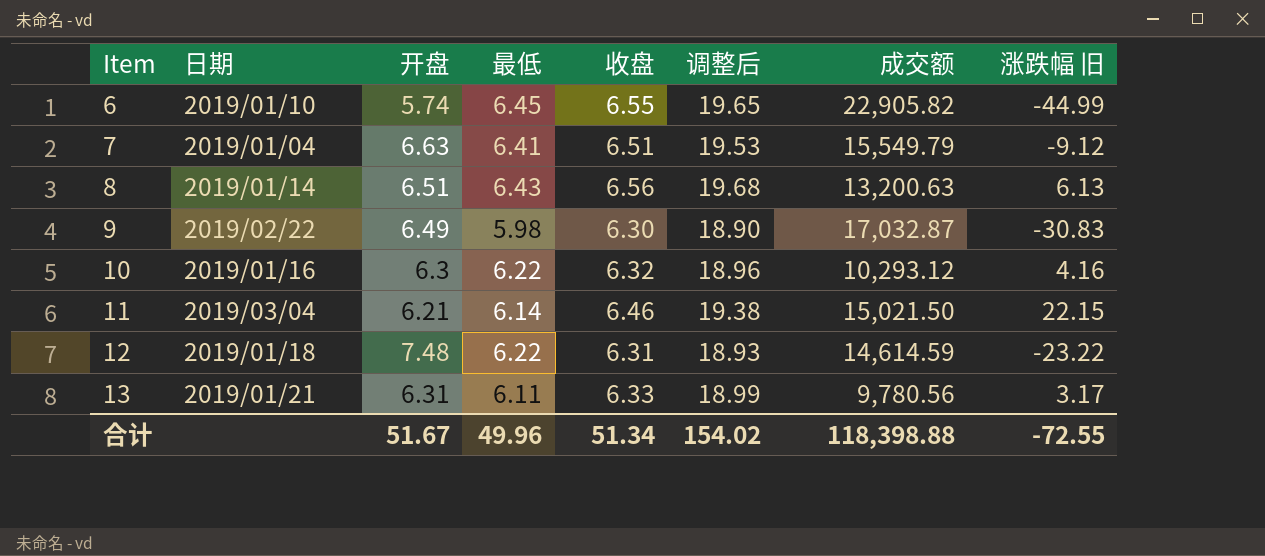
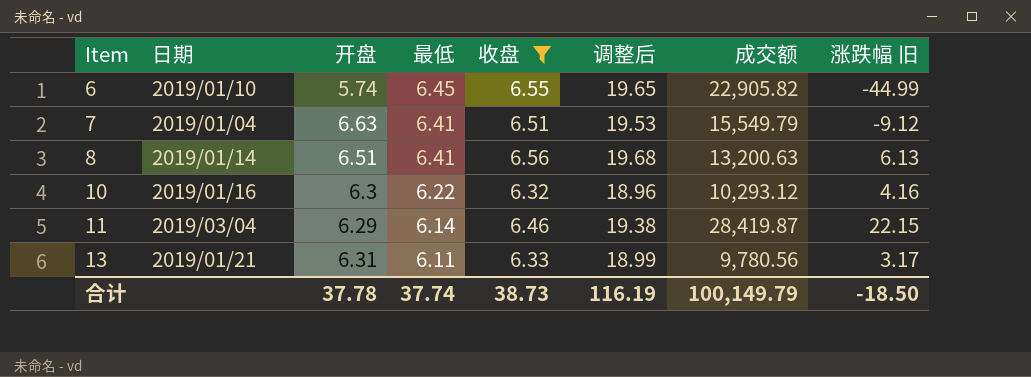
filter: none -> 收盘 >= 6.32
8 | 最低: 6.43 -> 6.41
11 | 开盘: 6.21 -> 6.29
11 | 成交额: 15,021.50 -> 28,419.87
合计 | 开盘: 51.67 -> 37.78
合计 | 最低: 49.96 -> 37.74
合计 | 收盘: 51.34 -> 38.73
合计 | 调整后: 154.02 -> 116.19
合计 | 成交额: 118,398.88 -> 100,149.79
合计 | 涨跌幅 旧: -72.55 -> -18.50

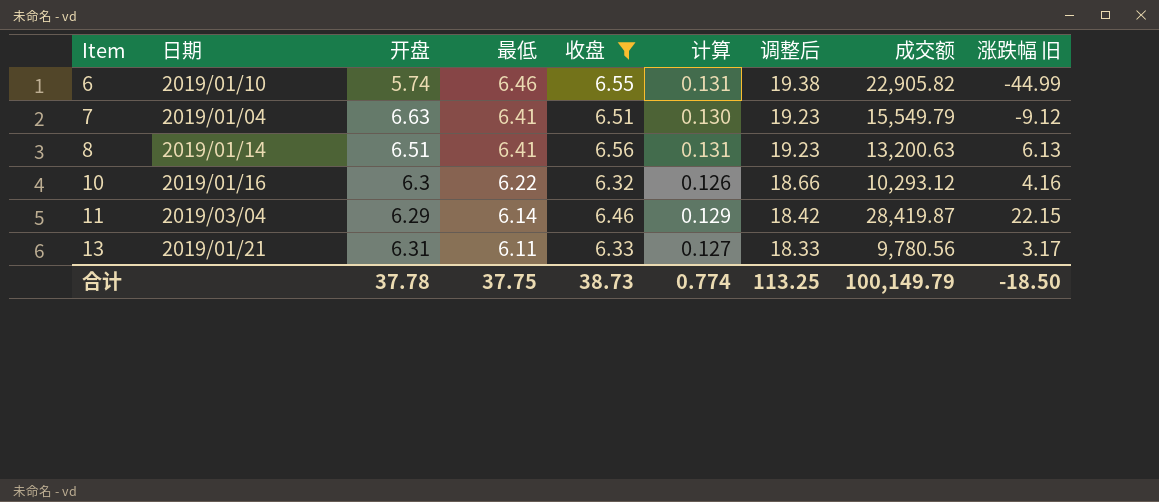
column 计算 | formula: none -> [收盘] * 0.02
column 调整后 | formula: [收盘] * 3 -> [最低] * 3
6 | 最低: 6.45 -> 6.46
合计 | 最低: 37.74 -> 37.75
合计 | 调整后: 116.19 -> 113.25

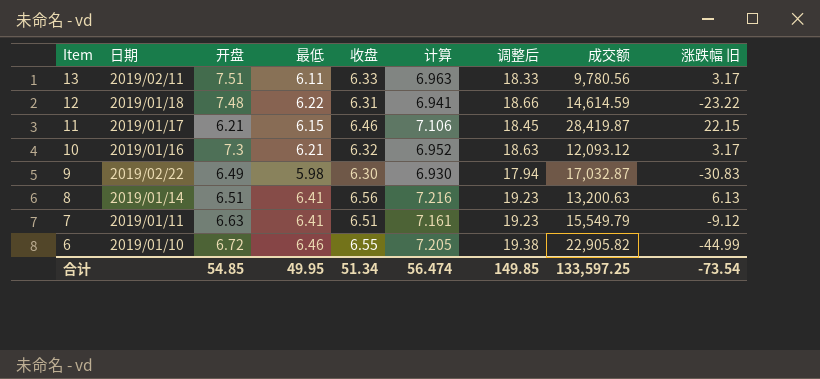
filter: 收盘 >= 6.32 -> none
row order: Item ascending -> Item descending
column 计算 | formula: [收盘] * 0.02 -> [收盘] * 1.1
13 | 日期: 2019/01/21 -> 2019/02/11
13 | 开盘: 6.31 -> 7.51
11 | 日期: 2019/03/04 -> 2019/01/17
11 | 开盘: 6.29 -> 6.21
11 | 最低: 6.14 -> 6.15
11 | 调整后: 18.42 -> 18.45
10 | 开盘: 6.3 -> 7.3
10 | 最低: 6.22 -> 6.21
10 | 调整后: 18.66 -> 18.63
10 | 成交额: 10,293.12 -> 12,093.12
10 | 涨跌幅 旧: 4.16 -> 3.17
7 | 日期: 2019/01/04 -> 2019/01/11
6 | 开盘: 5.74 -> 6.72
合计 | 开盘: 37.78 -> 54.85
合计 | 最低: 37.75 -> 49.95
合计 | 收盘: 38.73 -> 51.34
合计 | 计算: 0.774 -> 56.474
合计 | 调整后: 113.25 -> 149.85
合计 | 成交额: 100,149.79 -> 133,597.25
合计 | 涨跌幅 旧: -18.50 -> -73.54

